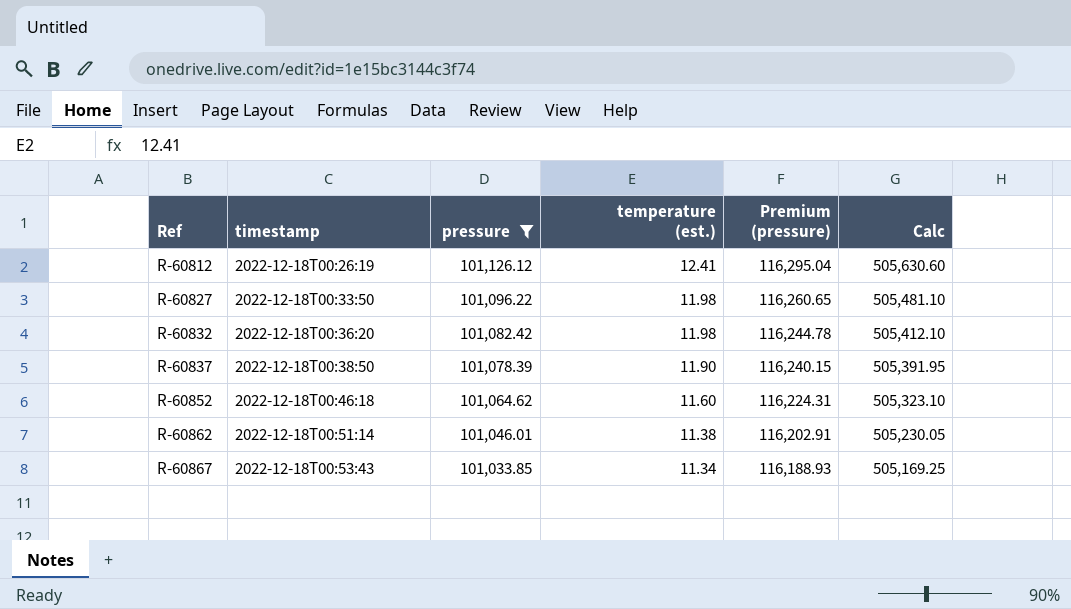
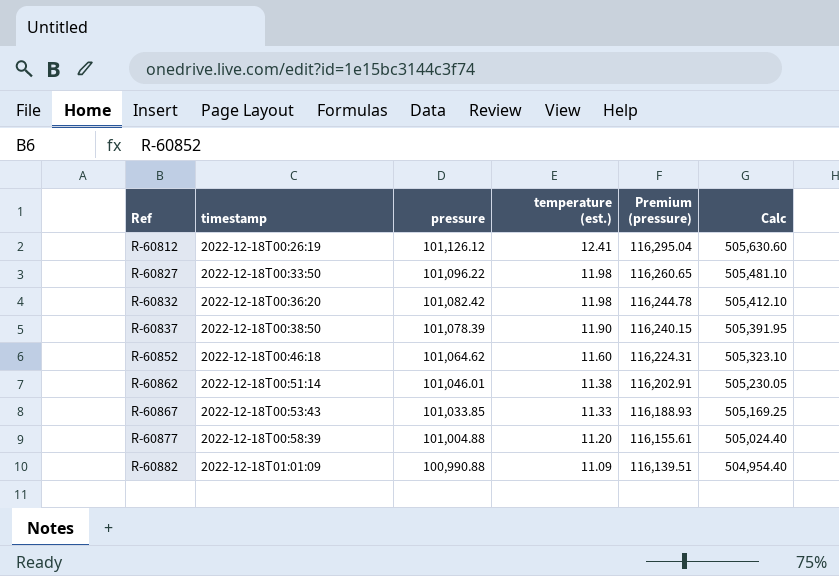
filter: pressure >= 101,033.85 -> none
R-60867 | temperature (est.): 11.34 -> 11.33

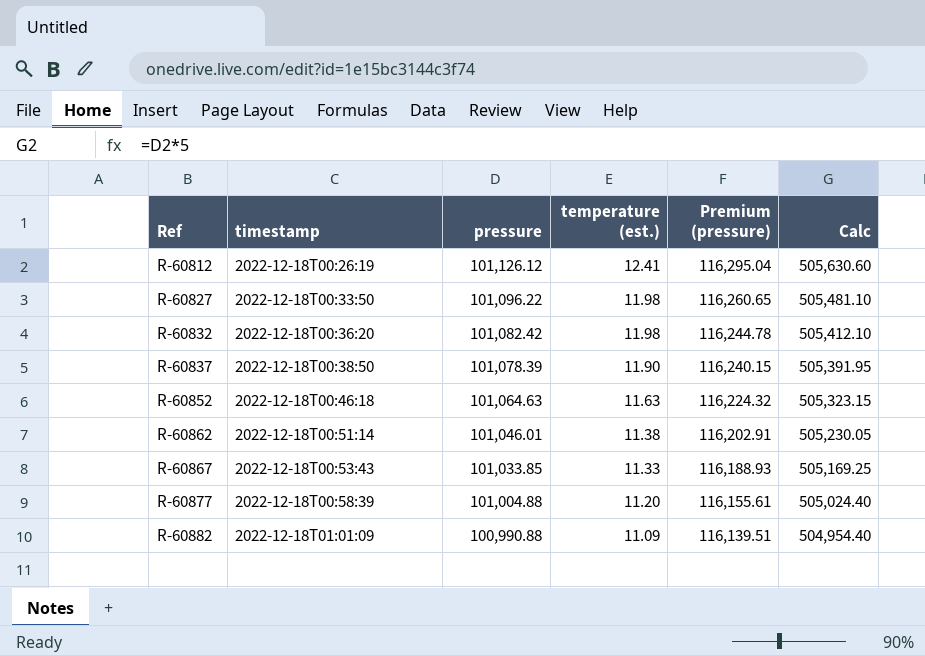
R-60852 | pressure: 101,064.62 -> 101,064.63
R-60852 | temperature (est.): 11.60 -> 11.63
R-60852 | Premium (pressure): 116,224.31 -> 116,224.32
R-60852 | Calc: 505,323.10 -> 505,323.15

